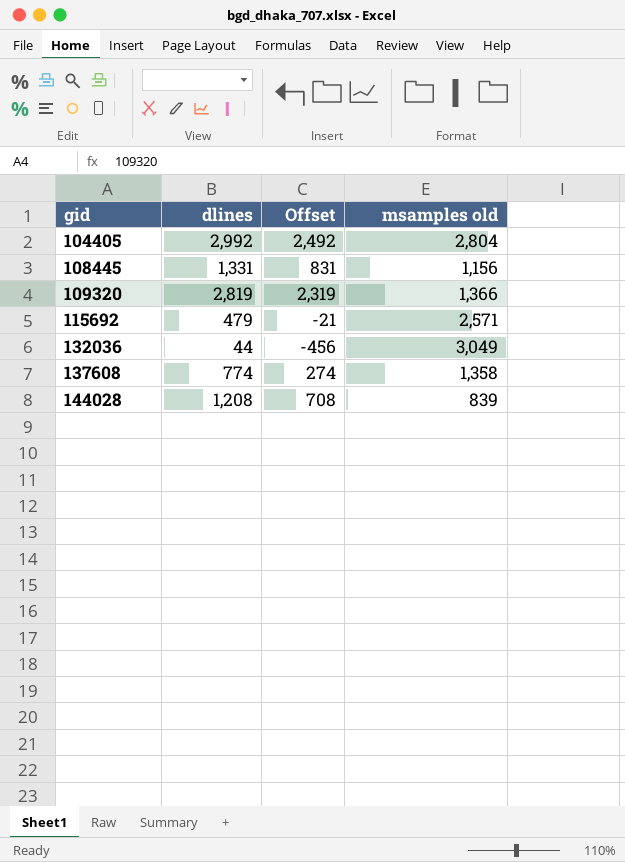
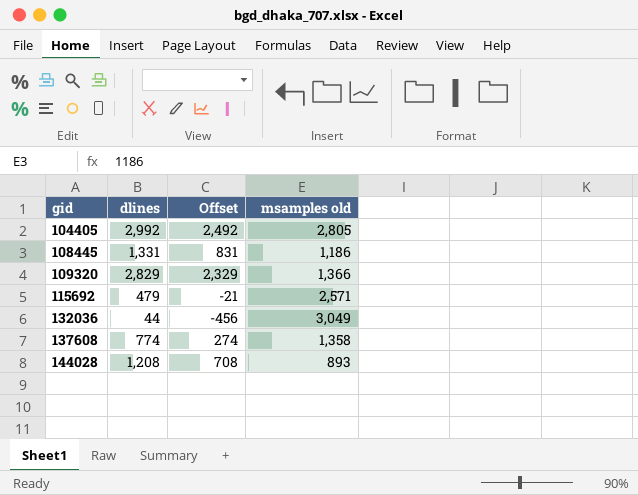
104405 | msamples old: 2,804 -> 2,805
108445 | msamples old: 1,156 -> 1,186
109320 | dlines: 2,819 -> 2,829
109320 | Offset: 2,319 -> 2,329
144028 | msamples old: 839 -> 893

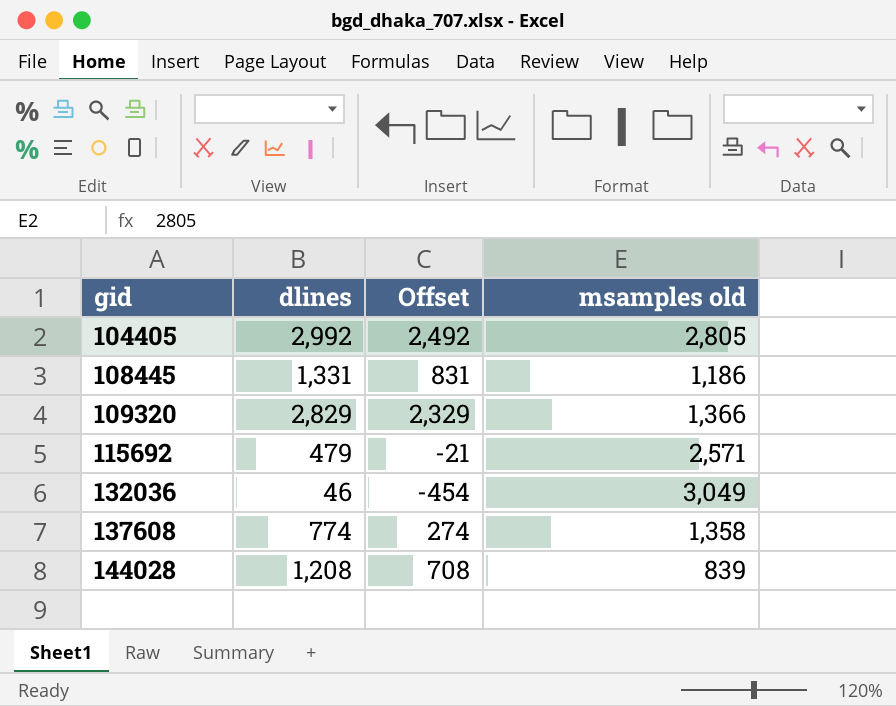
132036 | dlines: 44 -> 46
132036 | Offset: -456 -> -454
144028 | msamples old: 893 -> 839

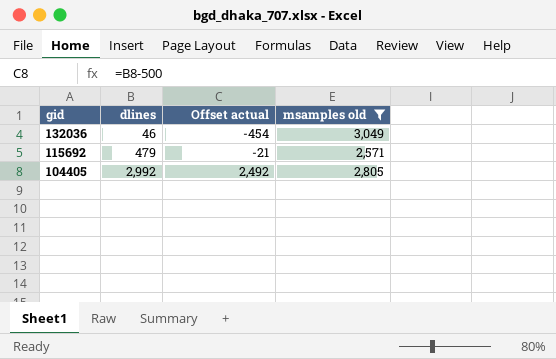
filter: none -> msamples old >= 2,571
row order: gid ascending -> gid descending
column name: Offset -> Offset actual

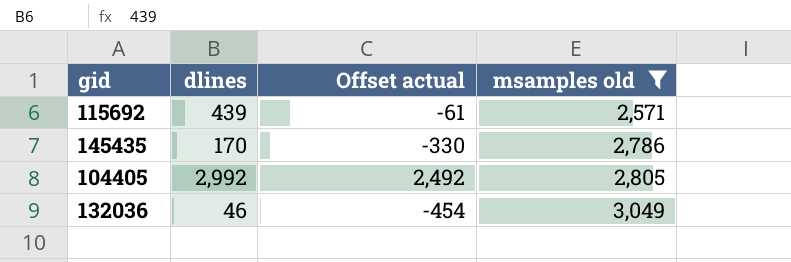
row order: gid descending -> msamples old ascending
115692 | dlines: 479 -> 439
115692 | Offset actual: -21 -> -61
row 145435: none -> 170 | -330 | 2,786

